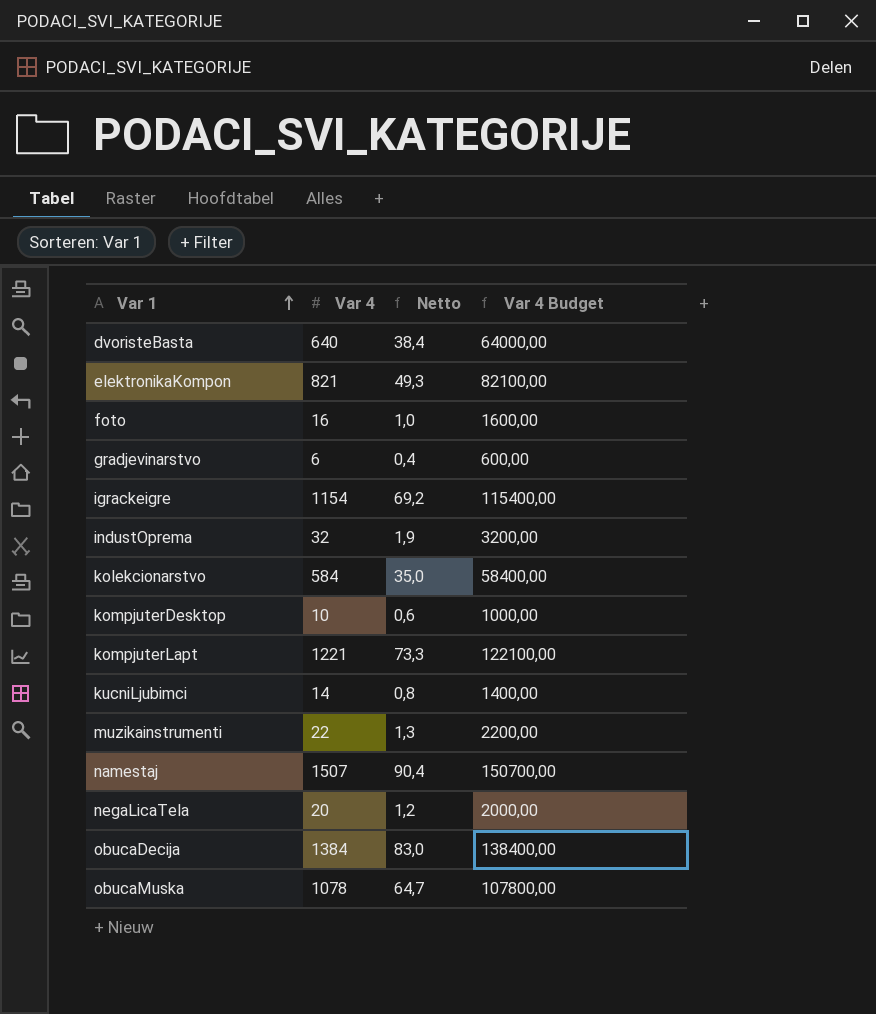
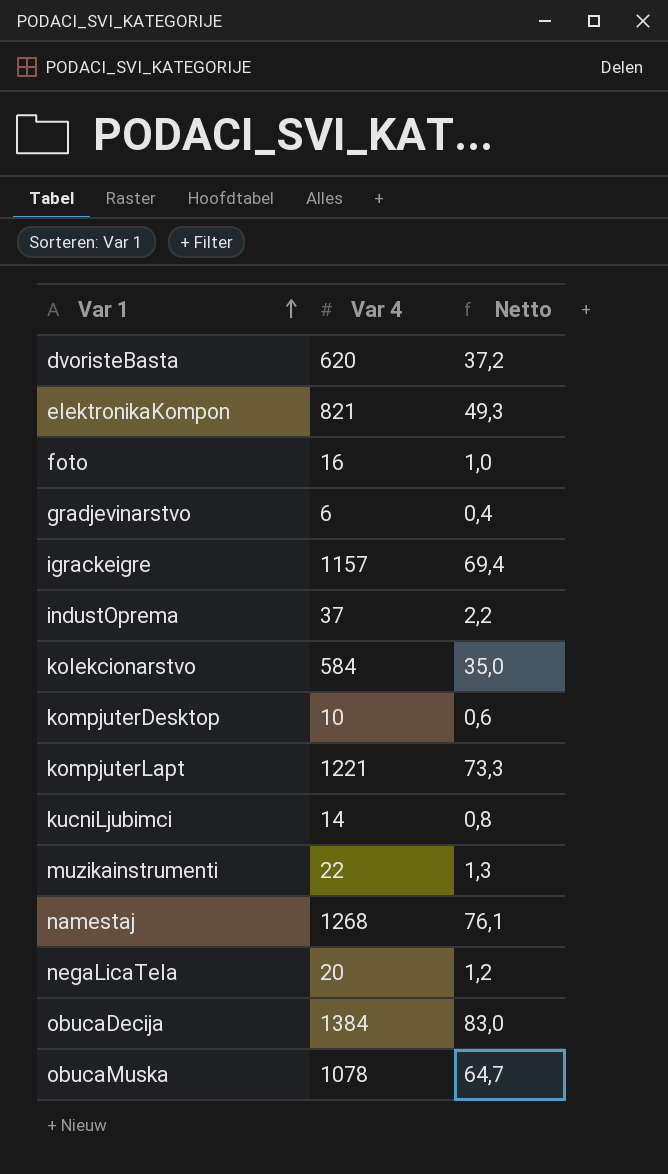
column Var 4 Budget | formula: [Var 4] * 100 -> none
dvoristeBasta | Var 4: 640 -> 620
dvoristeBasta | Netto: 38,4 -> 37,2
igrackeigre | Var 4: 1154 -> 1157
igrackeigre | Netto: 69,2 -> 69,4
industOprema | Var 4: 32 -> 37
industOprema | Netto: 1,9 -> 2,2
namestaj | Var 4: 1507 -> 1268
namestaj | Netto: 90,4 -> 76,1

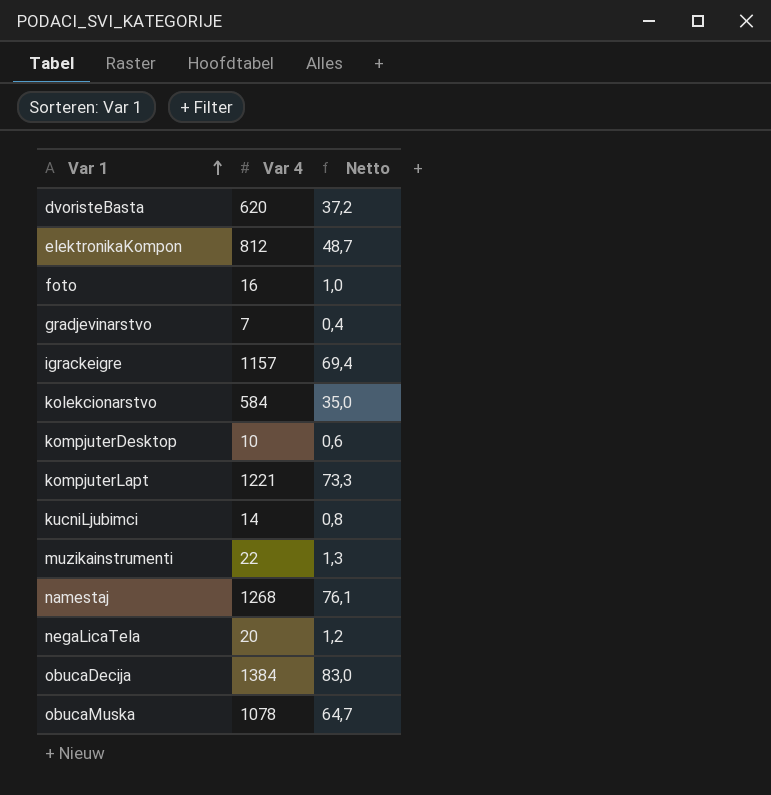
row industOprema: 37 | 2,2 -> none
elektronikaKompon | Var 4: 821 -> 812
elektronikaKompon | Netto: 49,3 -> 48,7
gradjevinarstvo | Var 4: 6 -> 7

